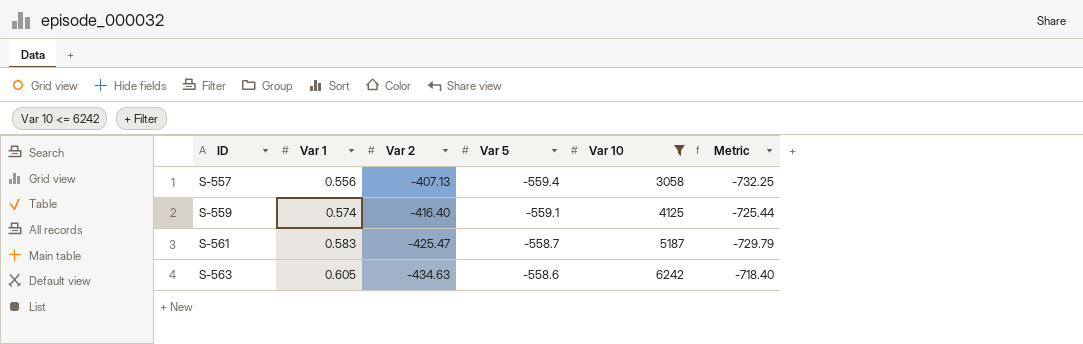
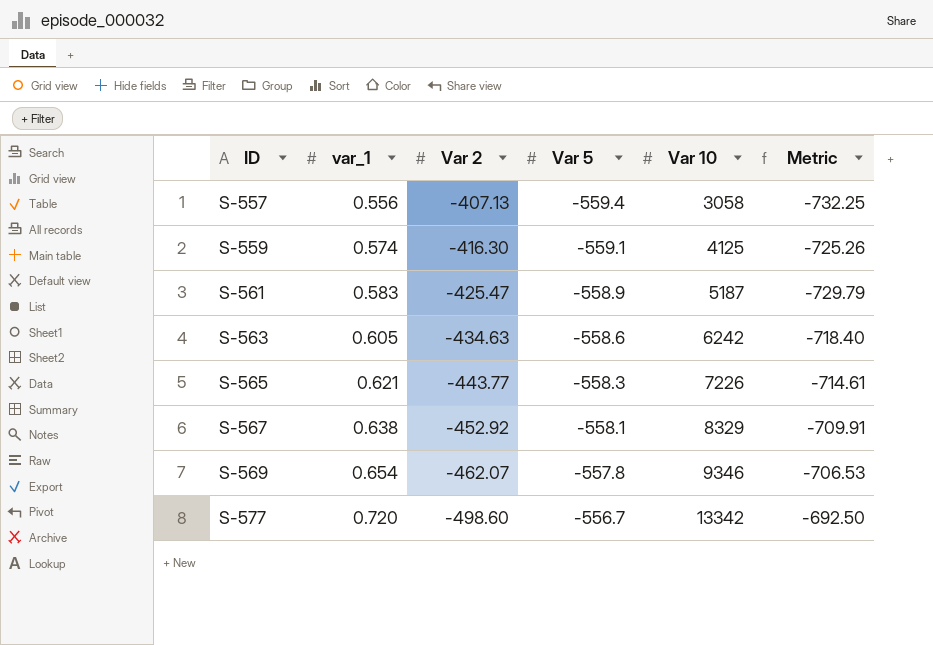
filter: Var 10 <= 6242 -> none
column name: Var 1 -> var_1
S-559 | Var 2: -416.40 -> -416.30
S-559 | Metric: -725.44 -> -725.26
S-561 | Var 5: -558.7 -> -558.9

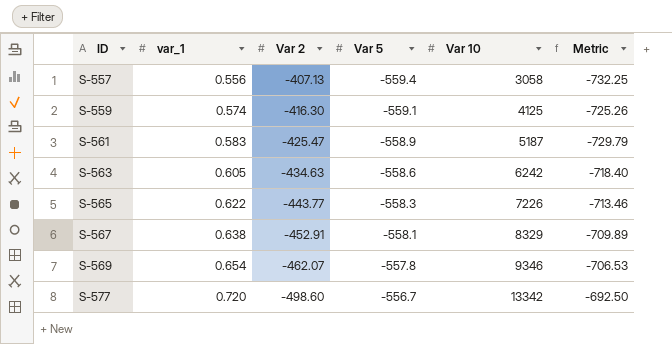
S-565 | var_1: 0.621 -> 0.622
S-565 | Metric: -714.61 -> -713.46
S-567 | Var 2: -452.92 -> -452.91
S-567 | Metric: -709.91 -> -709.89

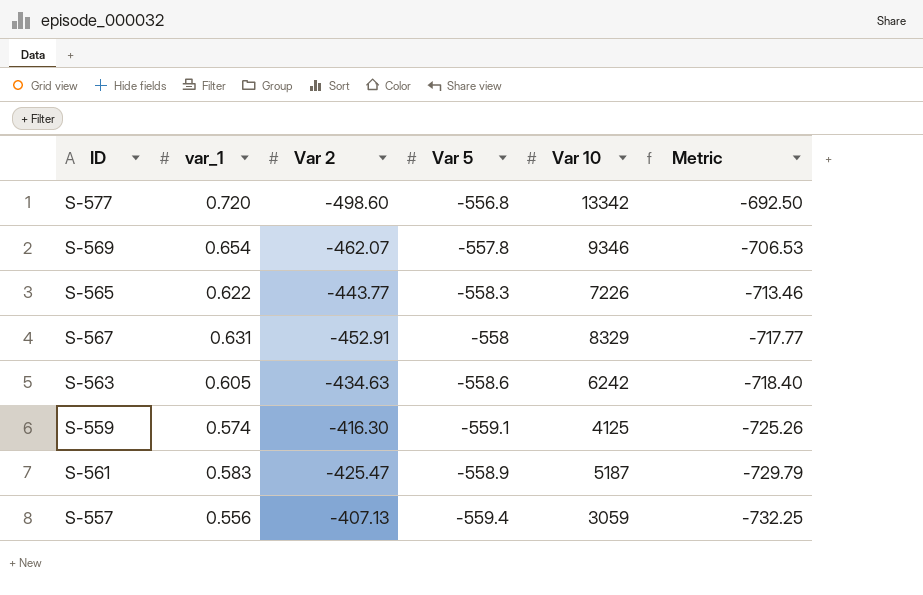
row order: ID ascending -> Metric descending
S-577 | Var 5: -556.7 -> -556.8
S-567 | var_1: 0.638 -> 0.631
S-567 | Var 5: -558.1 -> -558
S-567 | Metric: -709.89 -> -717.77
S-557 | Var 10: 3058 -> 3059

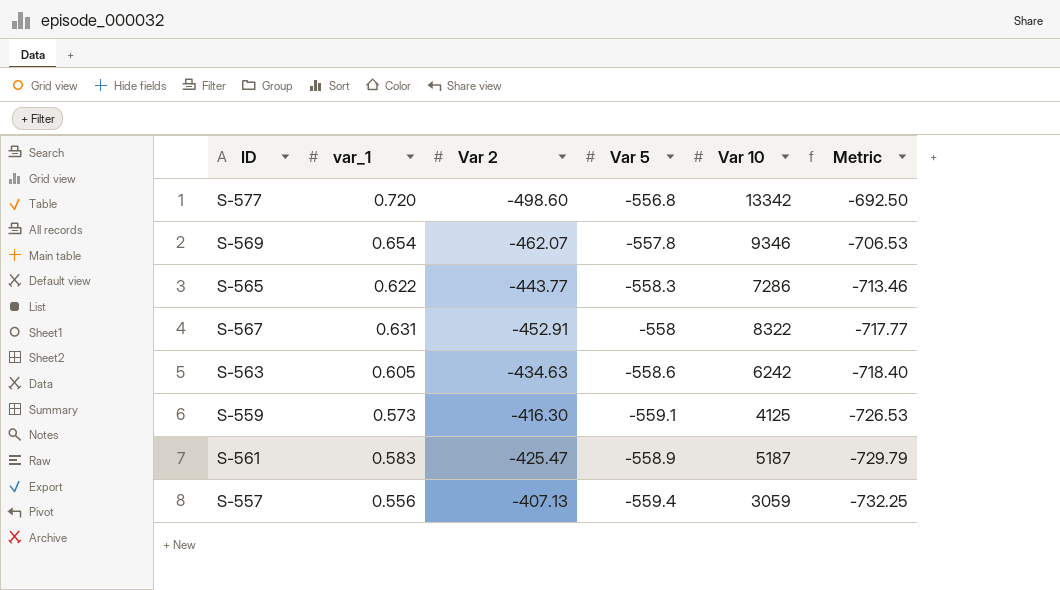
S-565 | Var 10: 7226 -> 7286
S-567 | Var 10: 8329 -> 8322
S-559 | var_1: 0.574 -> 0.573
S-559 | Metric: -725.26 -> -726.53

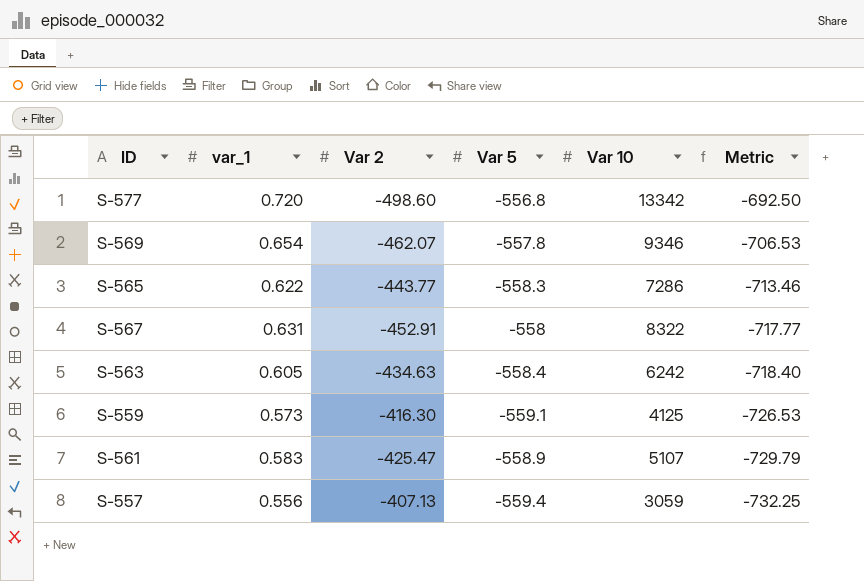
S-563 | Var 5: -558.6 -> -558.4
S-561 | Var 10: 5187 -> 5107

